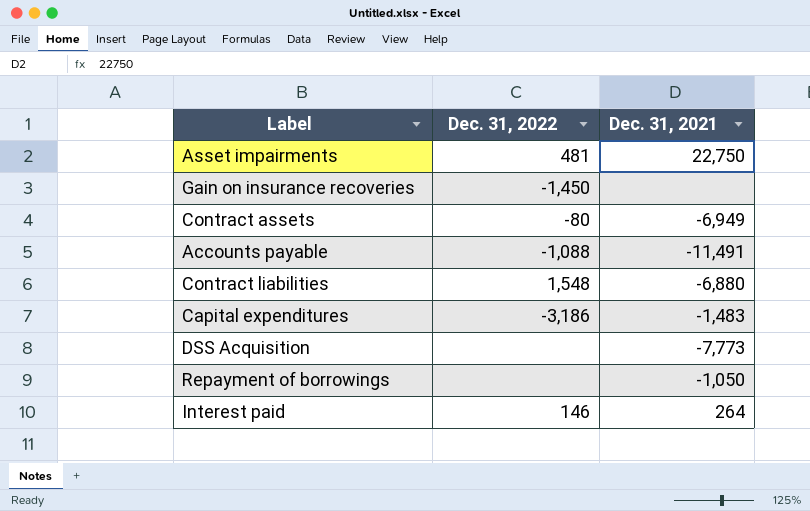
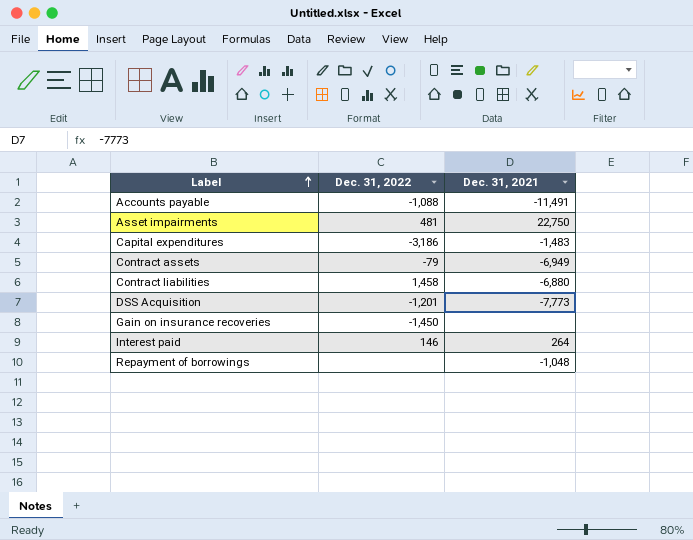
row order: none -> Label ascending
Contract assets | Dec. 31, 2022: -80 -> -79
Contract liabilities | Dec. 31, 2022: 1,548 -> 1,458
DSS Acquisition | Dec. 31, 2022: none -> -1,201
Repayment of borrowings | Dec. 31, 2021: -1,050 -> -1,048

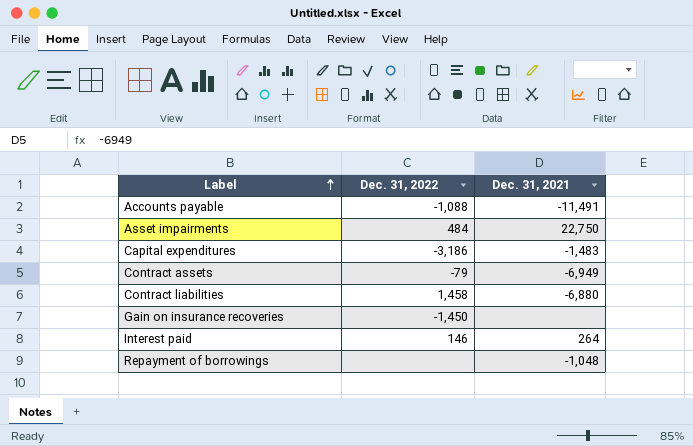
row DSS Acquisition: -1,201 | -7,773 -> none
Asset impairments | Dec. 31, 2022: 481 -> 484

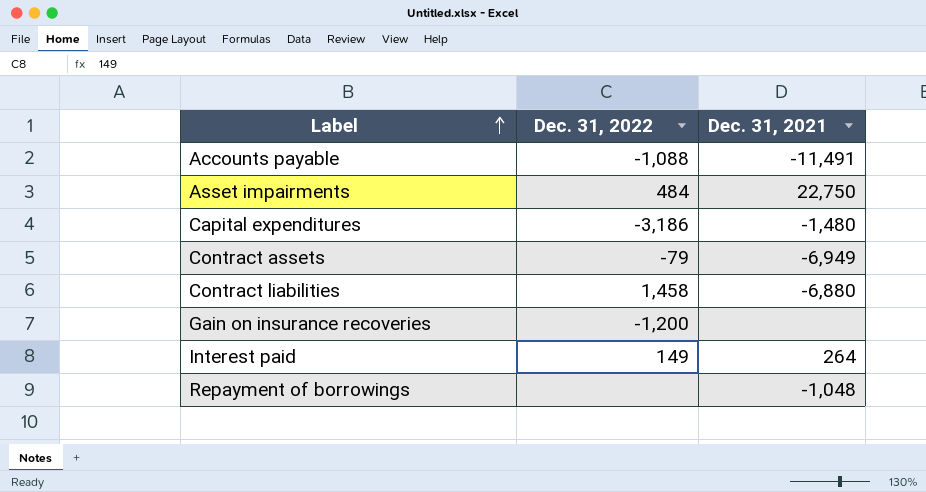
Capital expenditures | Dec. 31, 2021: -1,483 -> -1,480
Gain on insurance recoveries | Dec. 31, 2022: -1,450 -> -1,200
Interest paid | Dec. 31, 2022: 146 -> 149

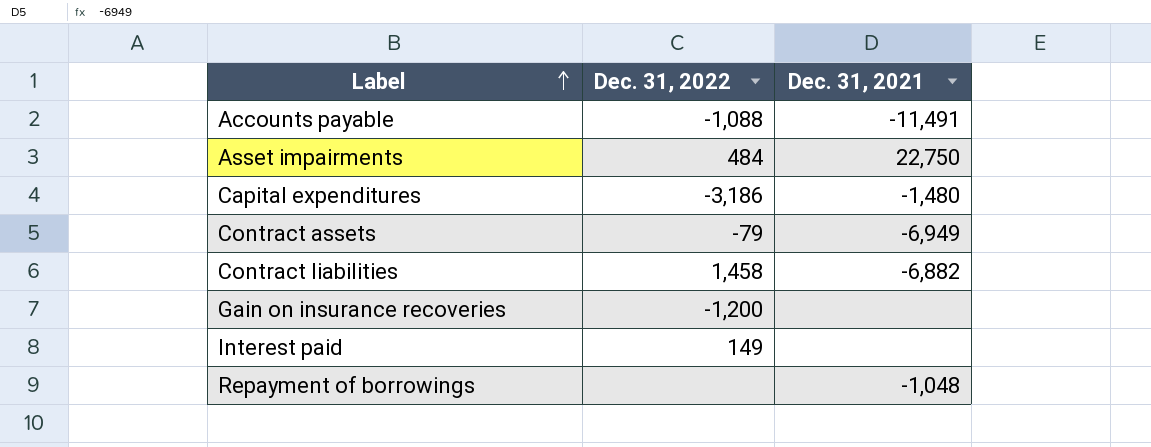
Contract liabilities | Dec. 31, 2021: -6,880 -> -6,882
Interest paid | Dec. 31, 2021: 264 -> none

